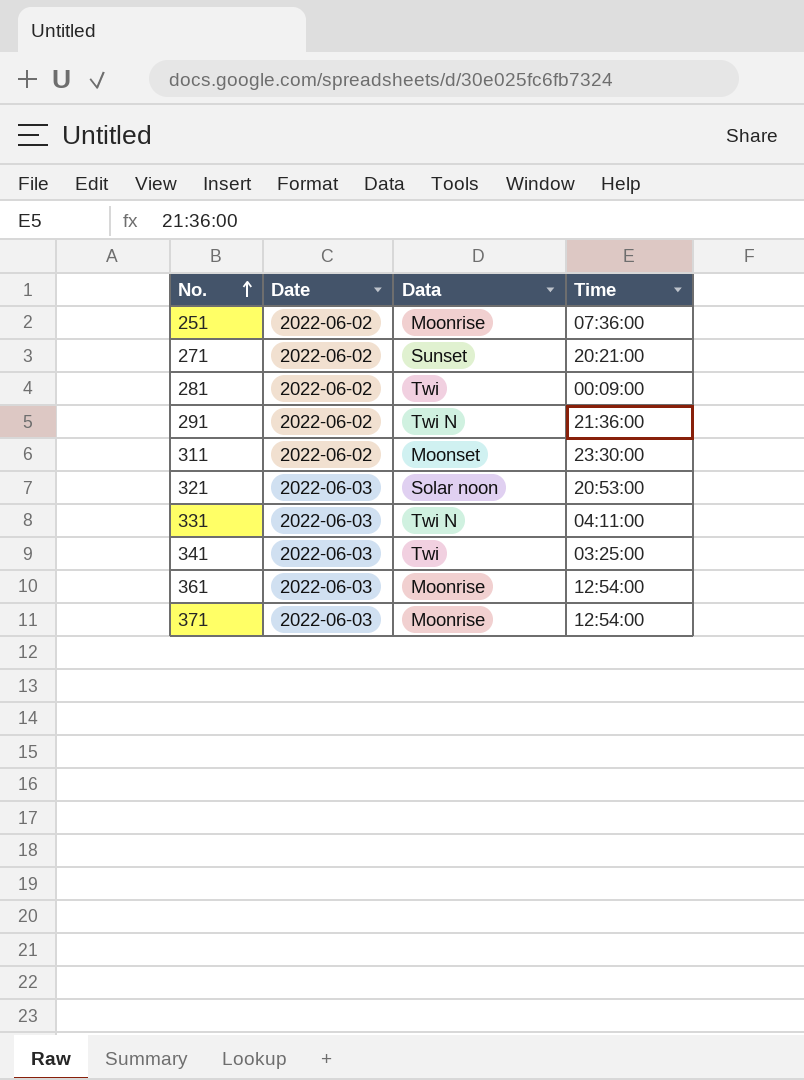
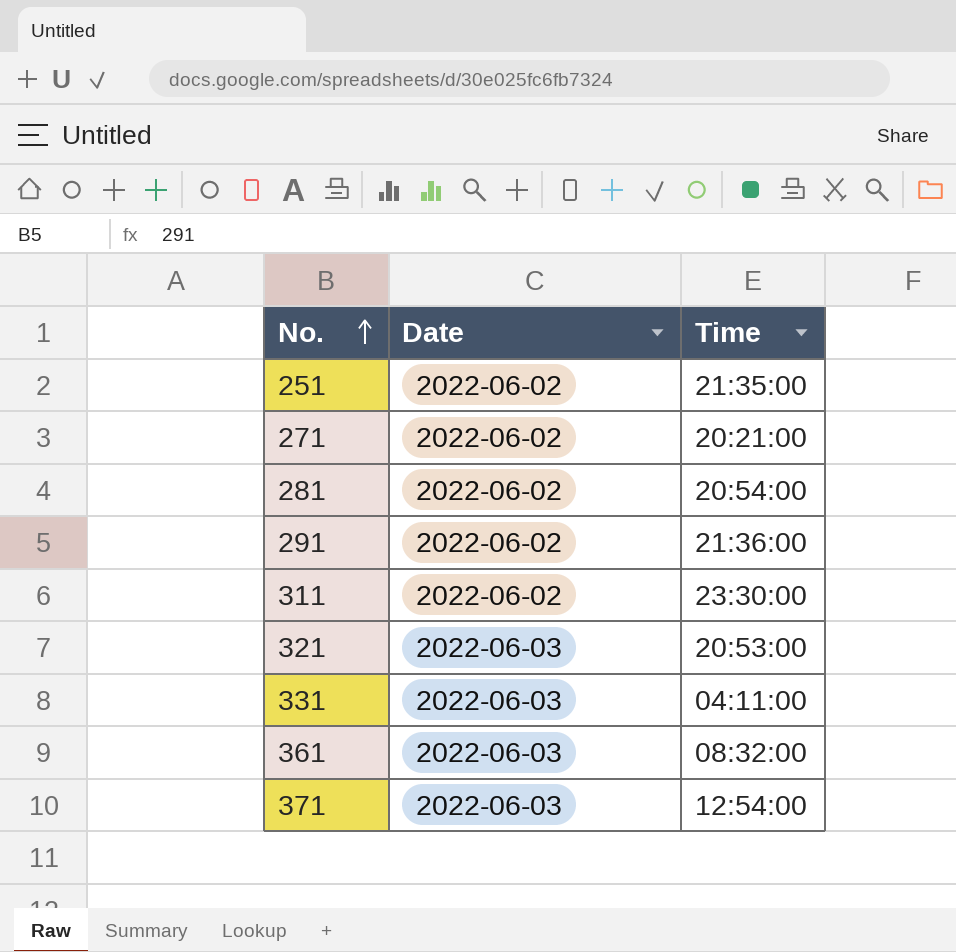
column Data | position: 3 -> none
row 341: 2022-06-03 | Twi | 03:25:00 -> none
251 | Time: 07:36:00 -> 21:35:00
281 | Time: 00:09:00 -> 20:54:00
361 | Time: 12:54:00 -> 08:32:00

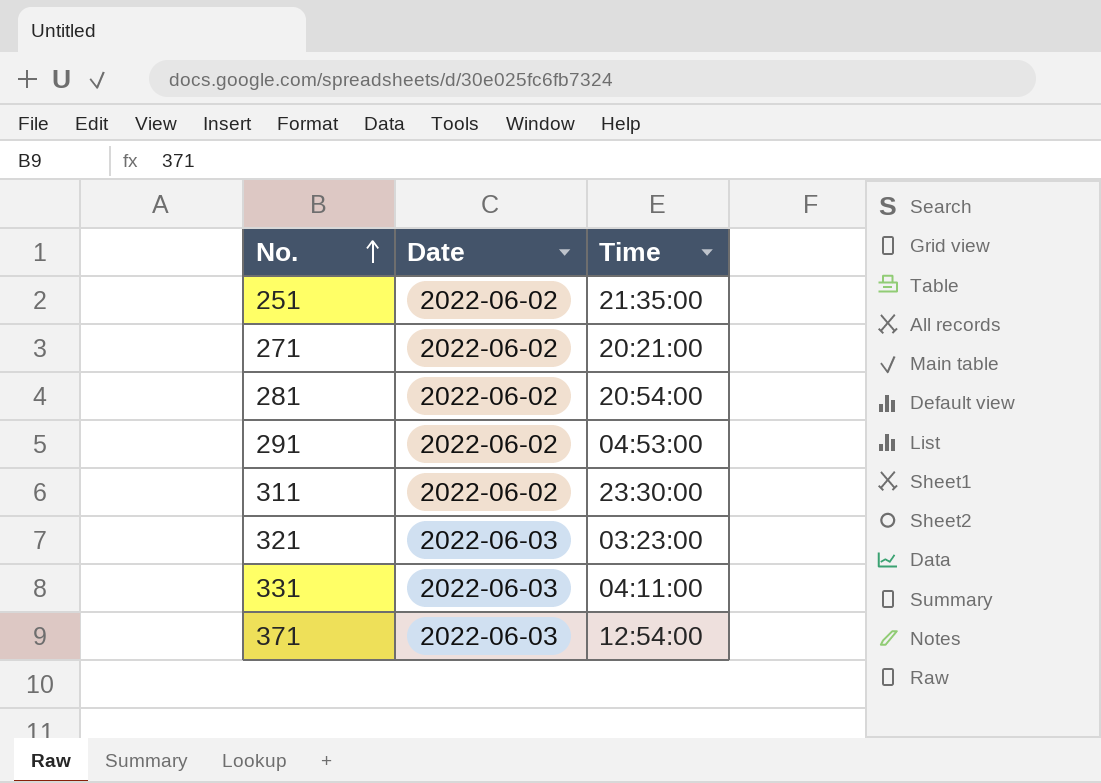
row 361: 2022-06-03 | 08:32:00 -> none
291 | Time: 21:36:00 -> 04:53:00
321 | Time: 20:53:00 -> 03:23:00

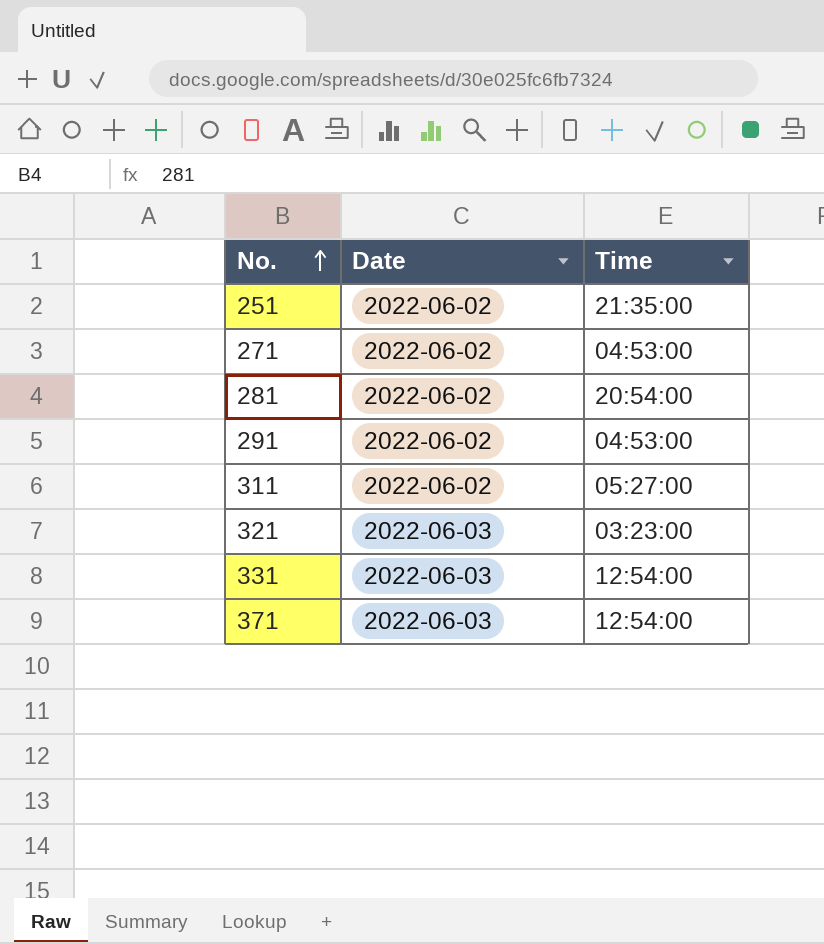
271 | Time: 20:21:00 -> 04:53:00
311 | Time: 23:30:00 -> 05:27:00
331 | Time: 04:11:00 -> 12:54:00

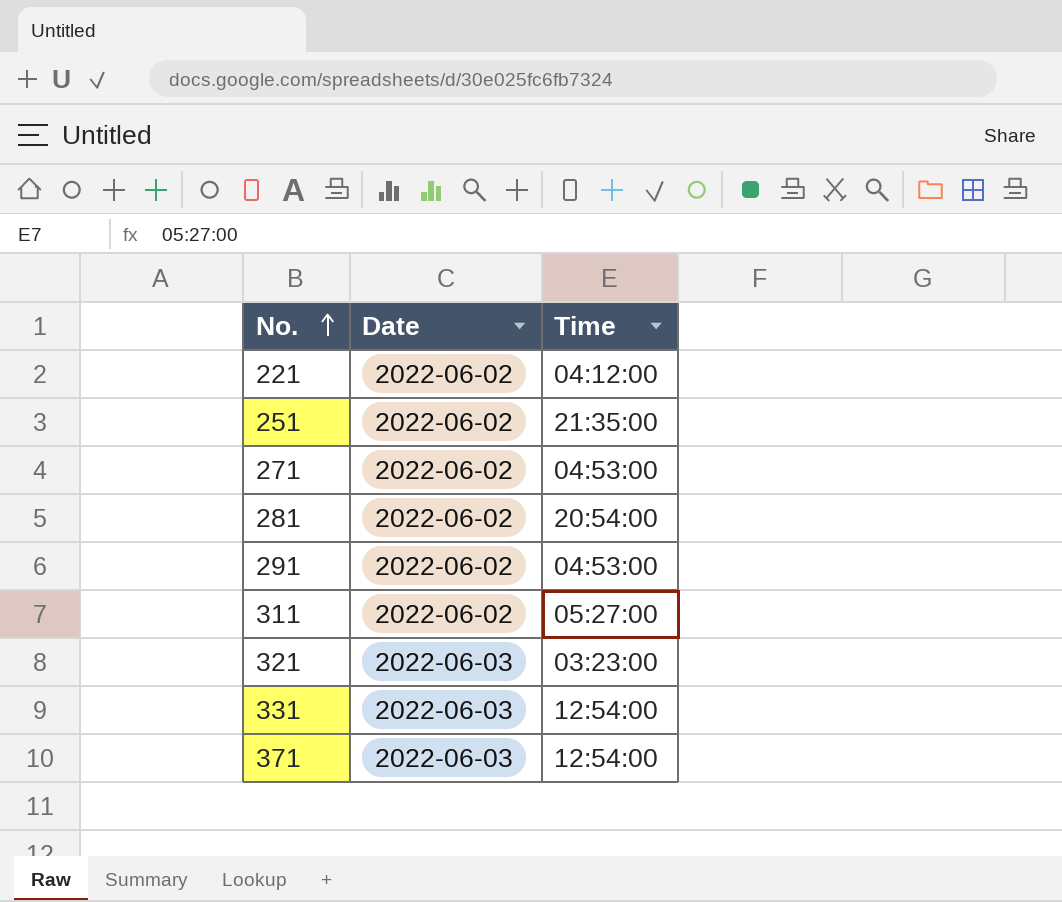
row 221: none -> 2022-06-02 | 04:12:00

